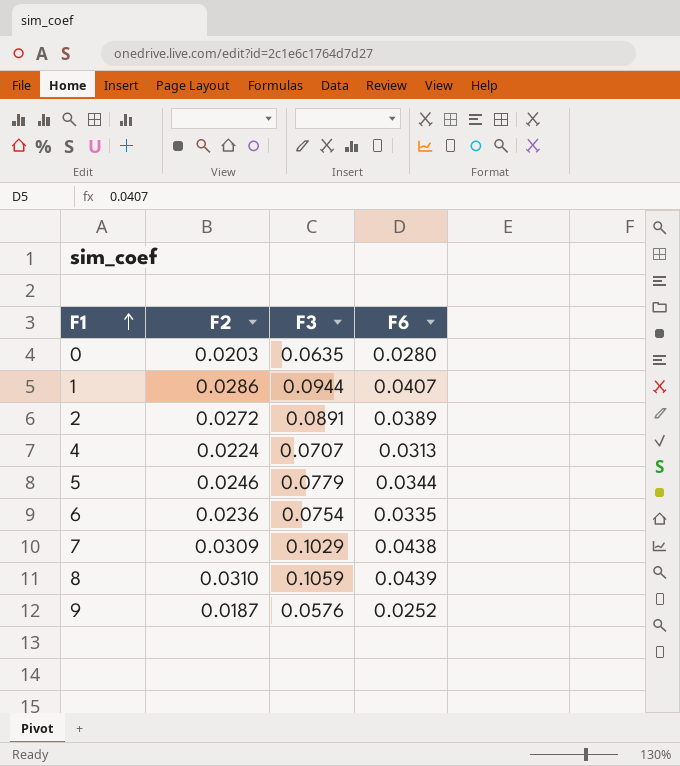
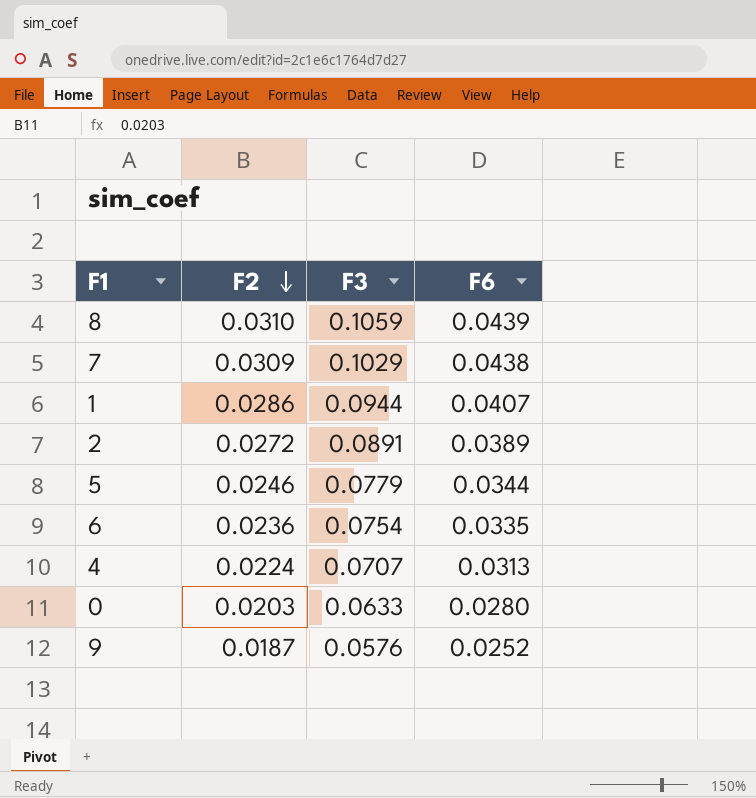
row order: F1 ascending -> F2 descending
0 | F3: 0.0635 -> 0.0633

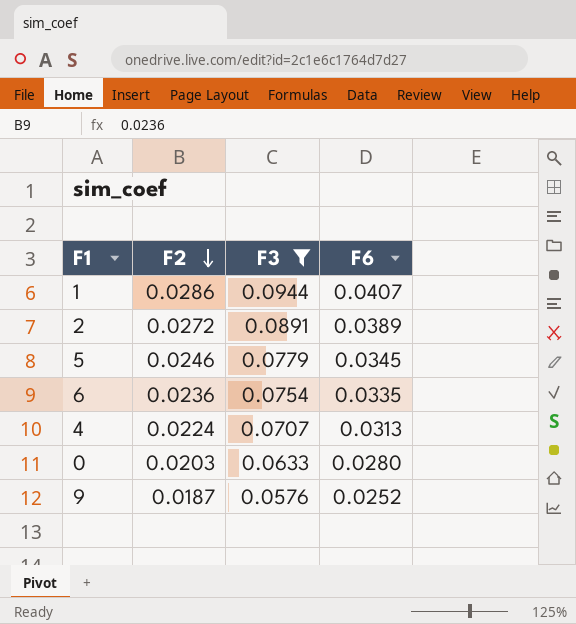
filter: none -> F3 <= 0.0944
5 | F6: 0.0344 -> 0.0345

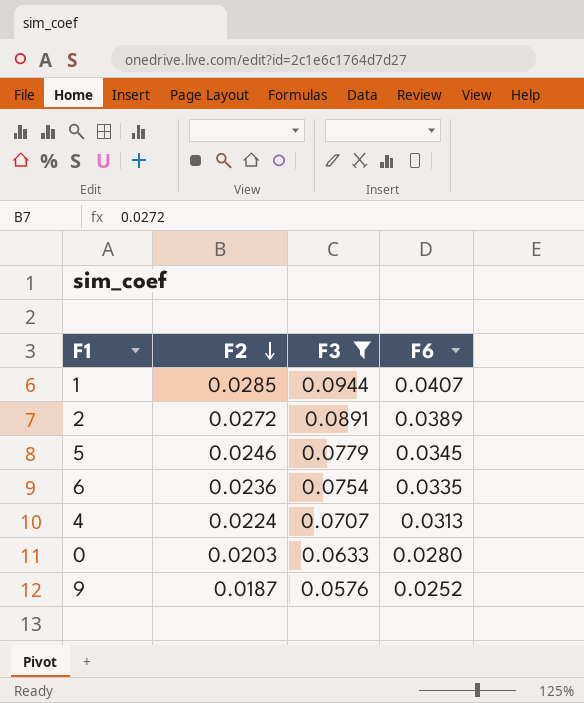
1 | F2: 0.0286 -> 0.0285

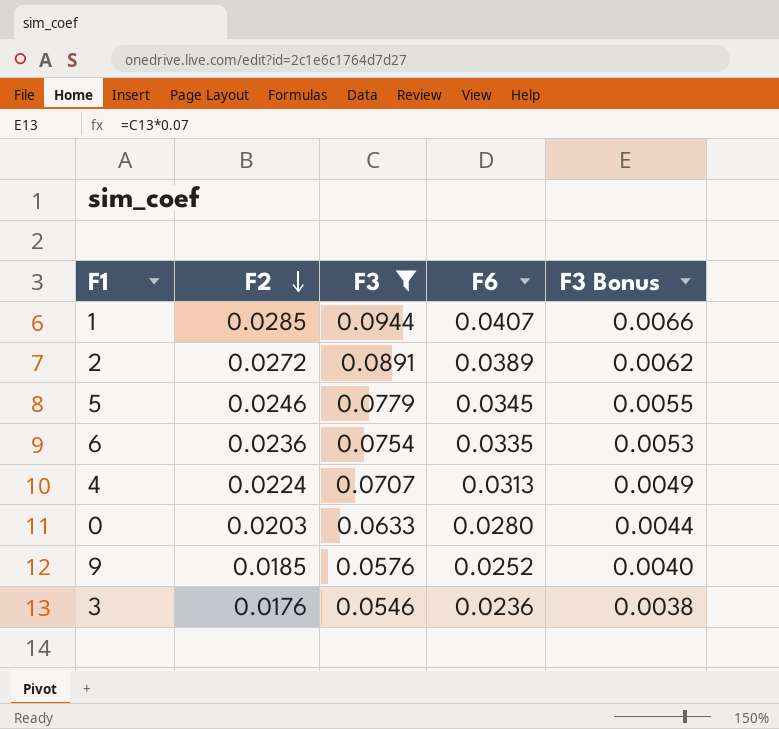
column F3 Bonus | formula: none -> [F3] * 0.07
9 | F2: 0.0187 -> 0.0185
row 3: none -> 0.0176 | 0.0546 | 0.0236 | 0.0038

